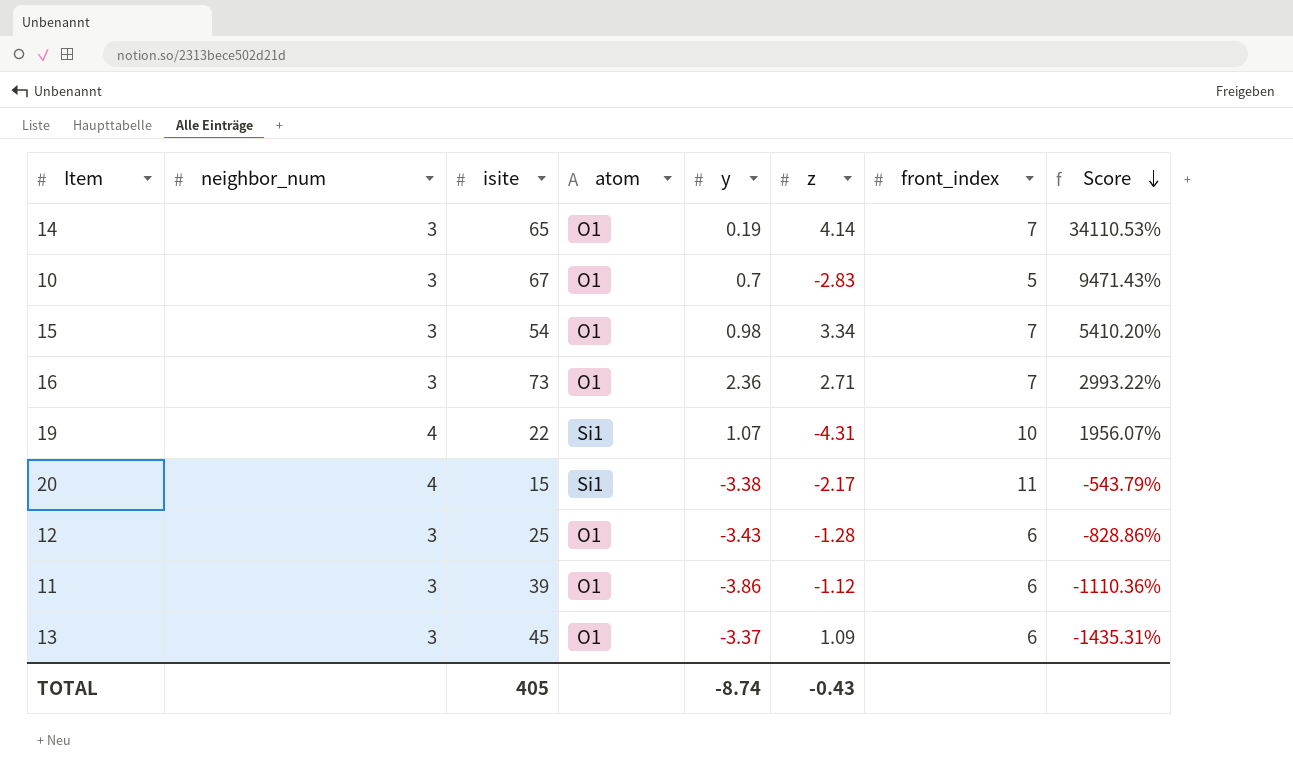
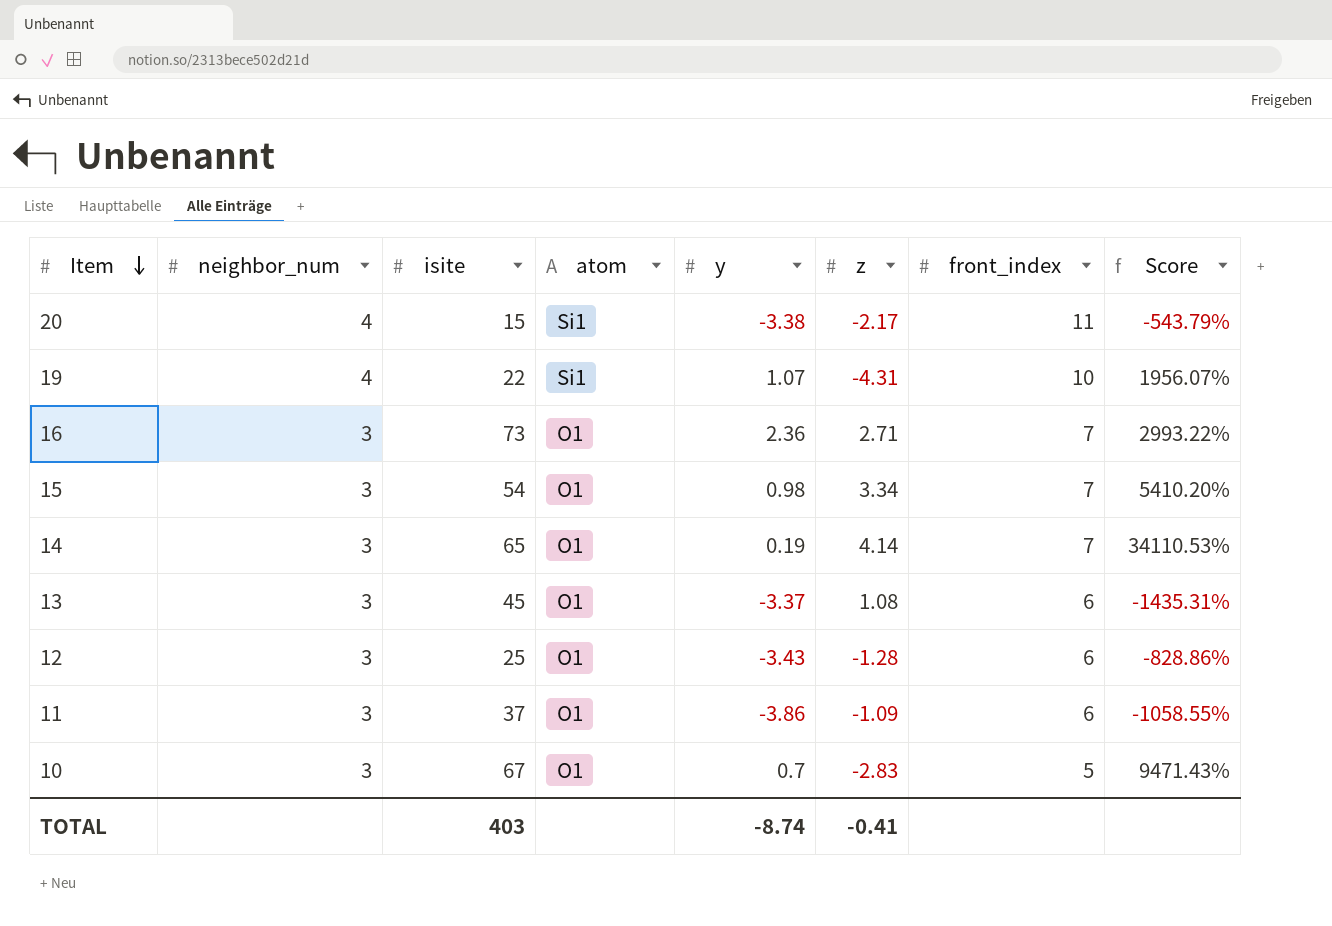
row order: Score descending -> Item descending
13 | z: 1.09 -> 1.08
11 | isite: 39 -> 37
11 | z: -1.12 -> -1.09
11 | Score: -1110.36% -> -1058.55%
TOTAL | isite: 405 -> 403
TOTAL | z: -0.43 -> -0.41

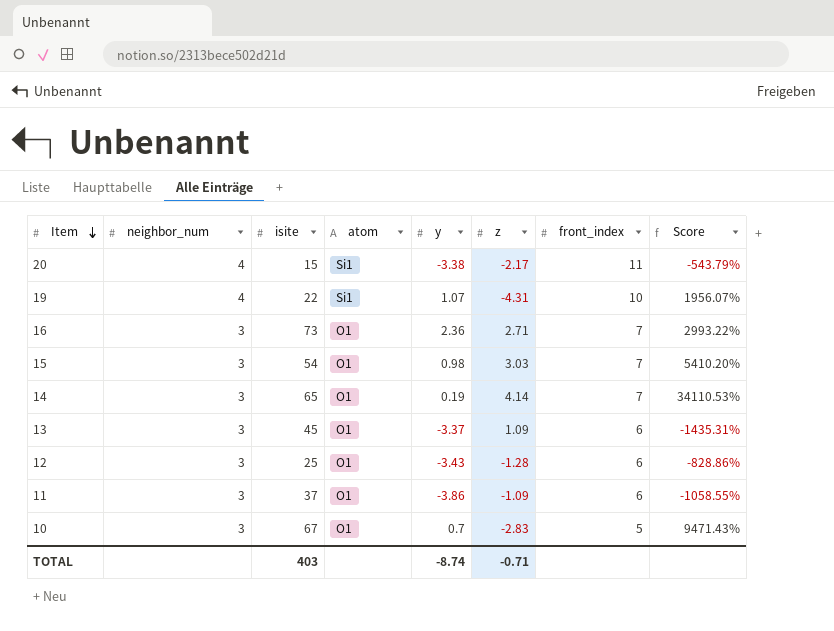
15 | z: 3.34 -> 3.03
13 | z: 1.08 -> 1.09
TOTAL | z: -0.41 -> -0.71

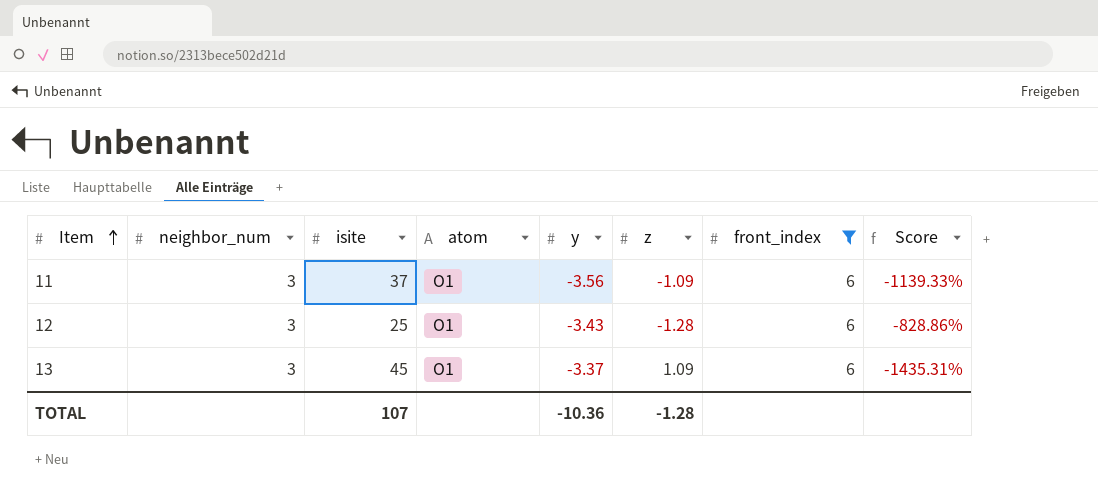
filter: none -> front_index = 6
row order: Item descending -> Item ascending
11 | y: -3.86 -> -3.56
11 | Score: -1058.55% -> -1139.33%
TOTAL | isite: 403 -> 107
TOTAL | y: -8.74 -> -10.36
TOTAL | z: -0.71 -> -1.28

